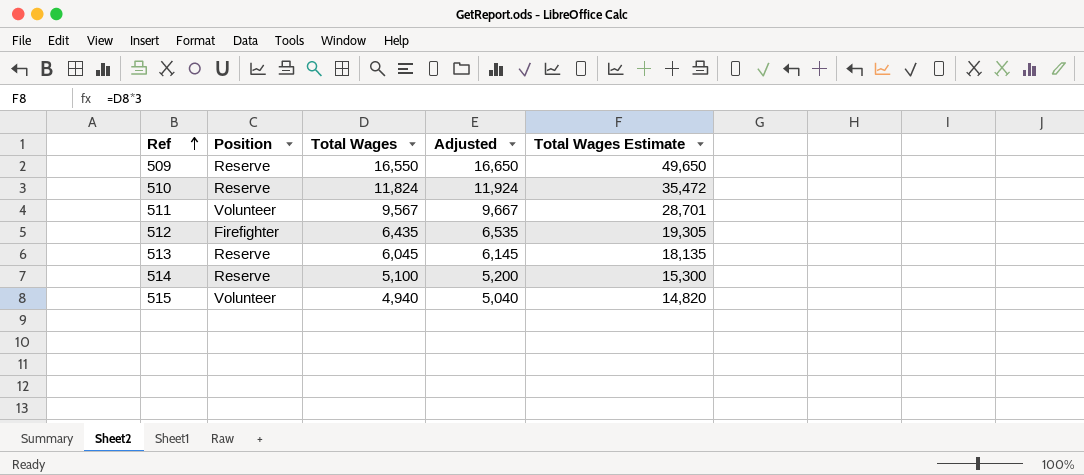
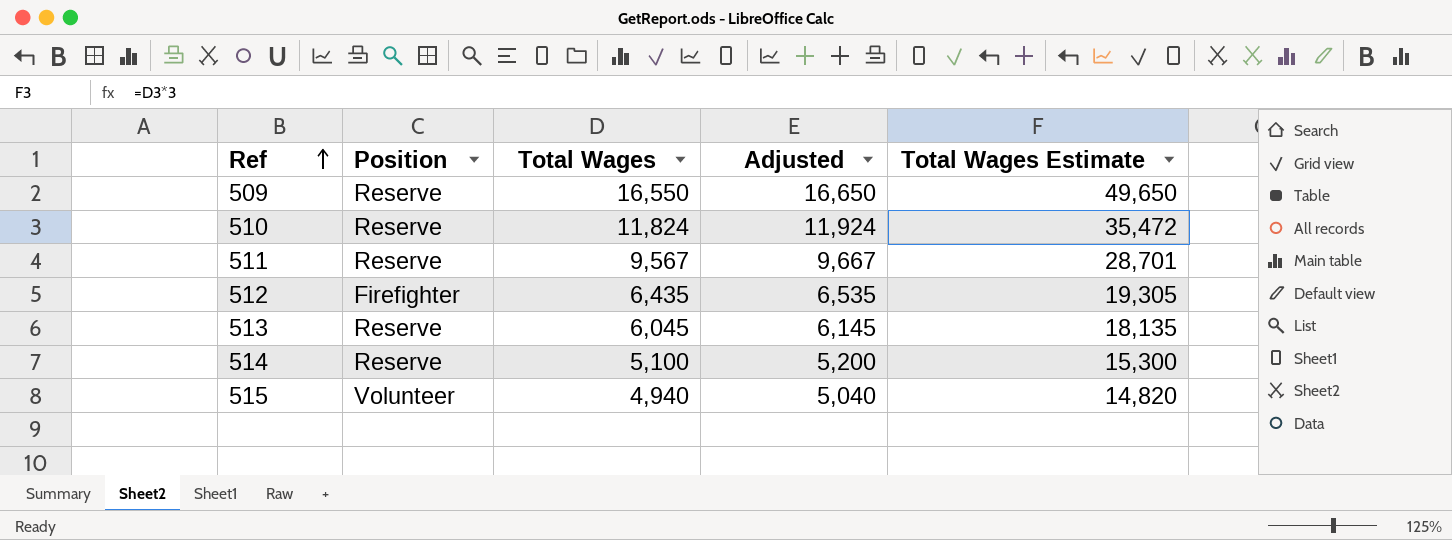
511 | Position: Volunteer -> Reserve

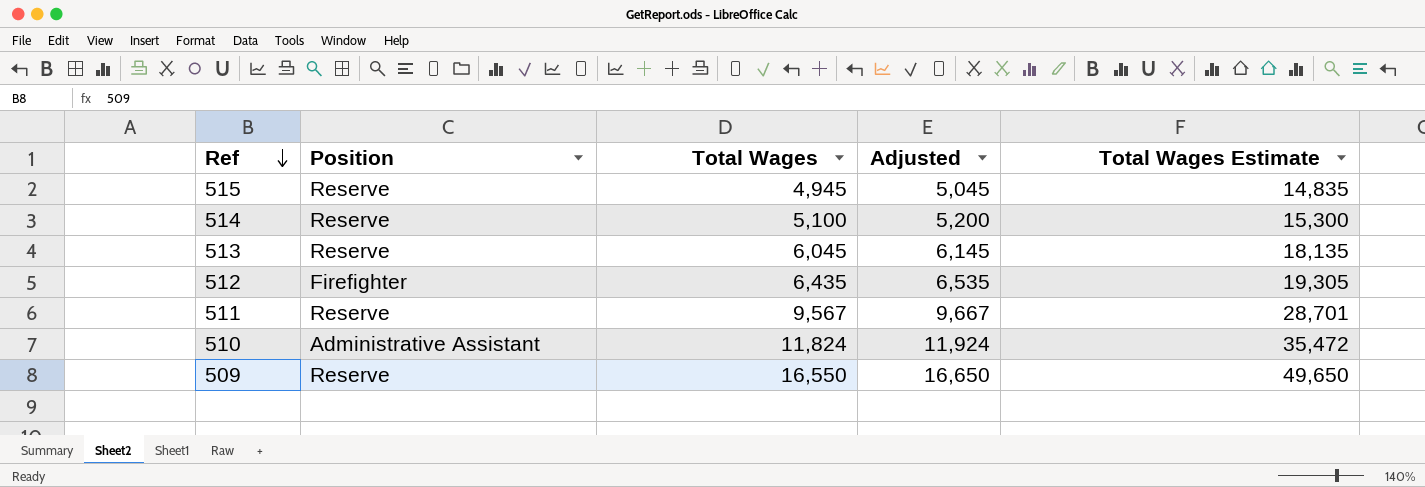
row order: Ref ascending -> Ref descending
515 | Position: Volunteer -> Reserve
515 | Total Wages: 4,940 -> 4,945
515 | Adjusted: 5,040 -> 5,045
515 | Total Wages Estimate: 14,820 -> 14,835
510 | Position: Reserve -> Administrative Assistant

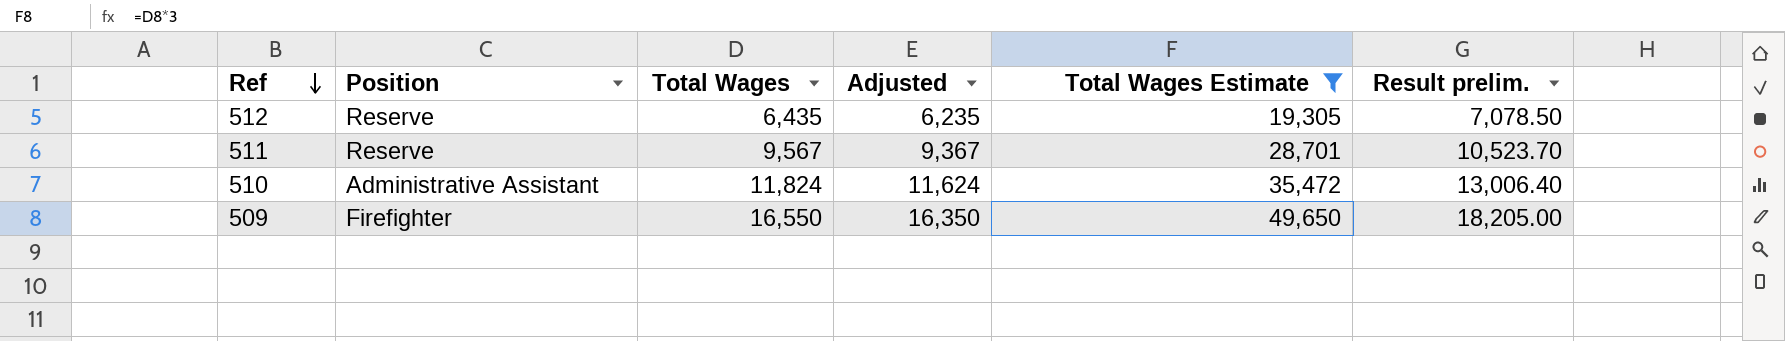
filter: none -> Total Wages Estimate >= 19,305
column Adjusted | formula: [Total Wages] + 100 -> [Total Wages] - 200
column Result prelim. | formula: none -> [Total Wages] * 1.1
512 | Position: Firefighter -> Reserve
509 | Position: Reserve -> Firefighter

